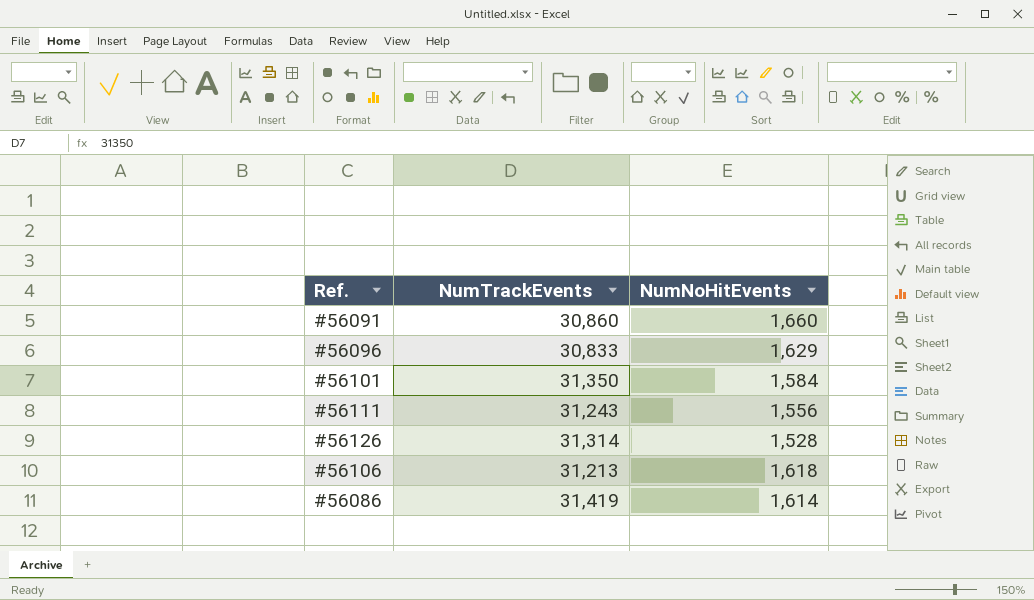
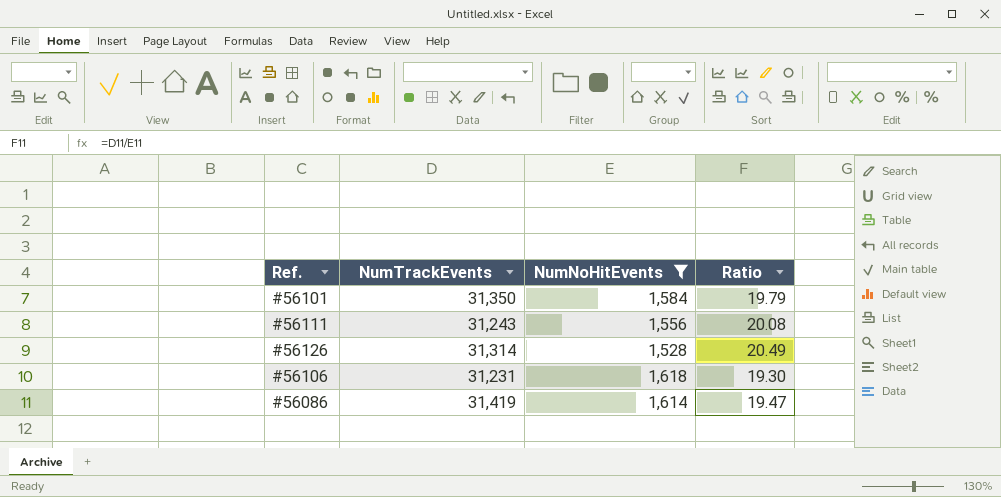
filter: none -> NumNoHitEvents <= 1,618
column Ratio | formula: none -> [NumTrackEvents] / [NumNoHitEvents]
#56106 | NumTrackEvents: 31,213 -> 31,231

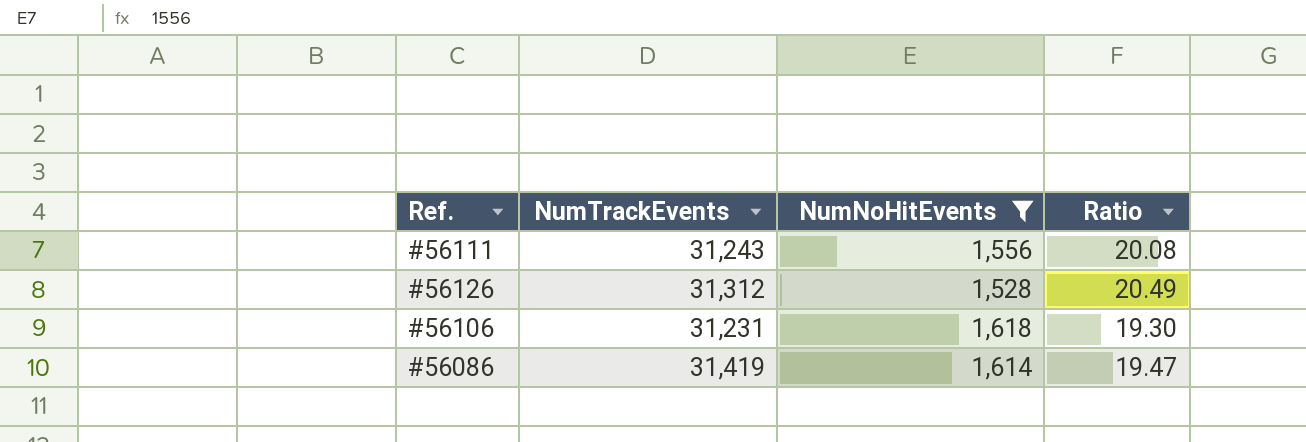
row #56101: 31,350 | 1,584 | 19.79 -> none
#56126 | NumTrackEvents: 31,314 -> 31,312

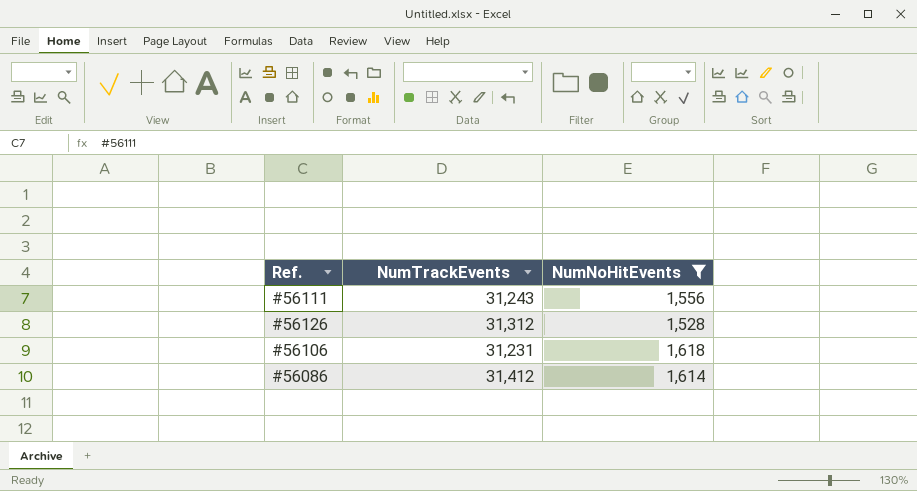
column Ratio | formula: [NumTrackEvents] / [NumNoHitEvents] -> none
#56086 | NumTrackEvents: 31,419 -> 31,412

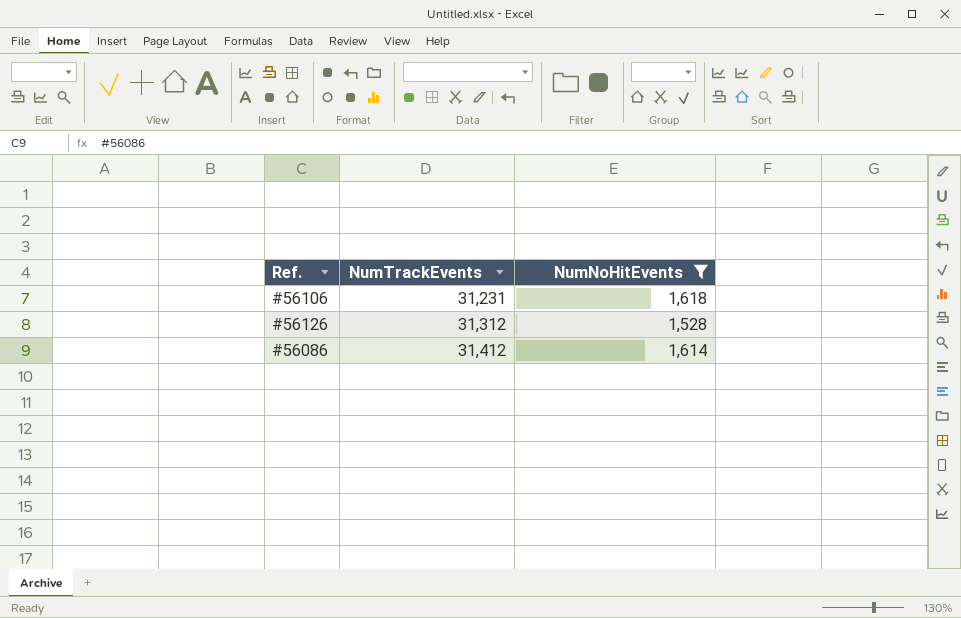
row order: none -> NumTrackEvents ascending
row #56111: 31,243 | 1,556 -> none

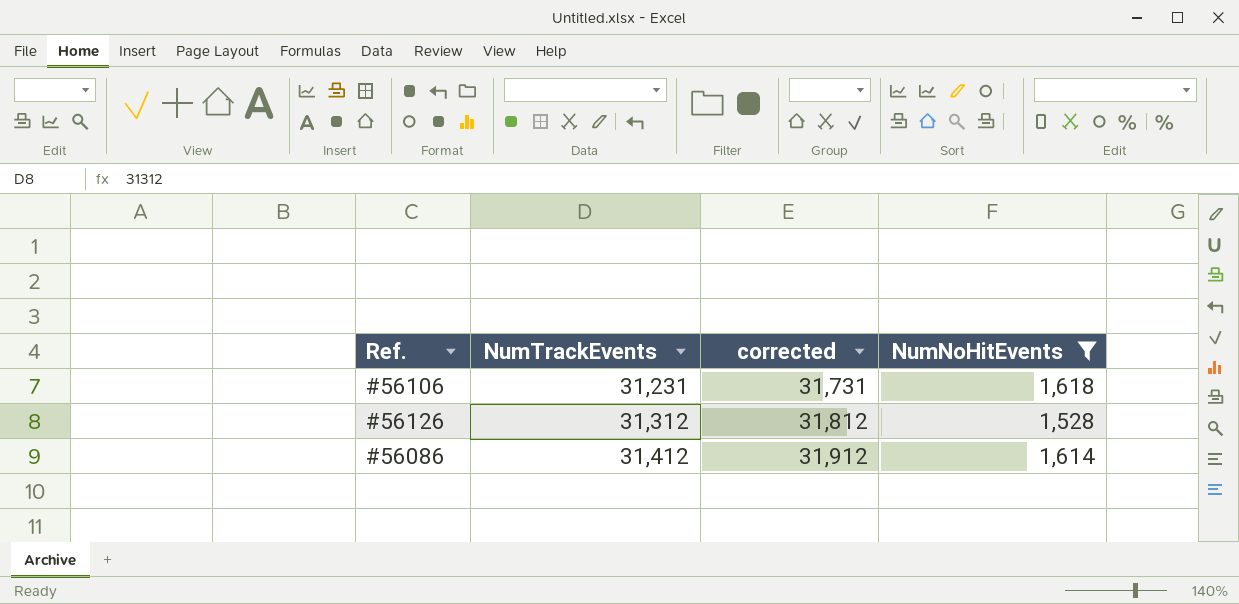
column corrected | formula: none -> [NumTrackEvents] + 500

